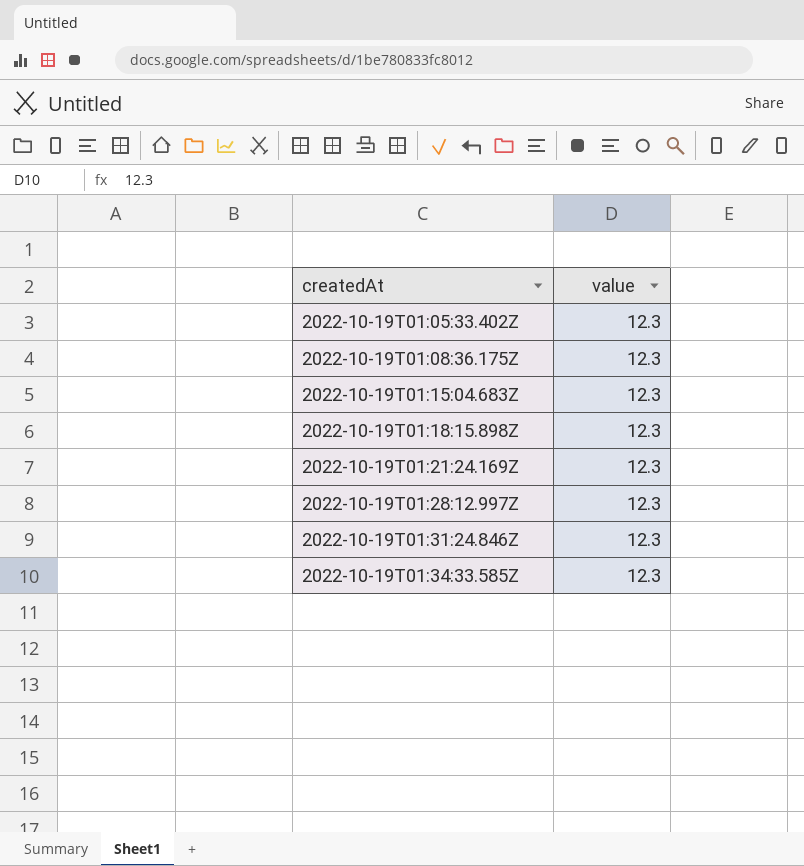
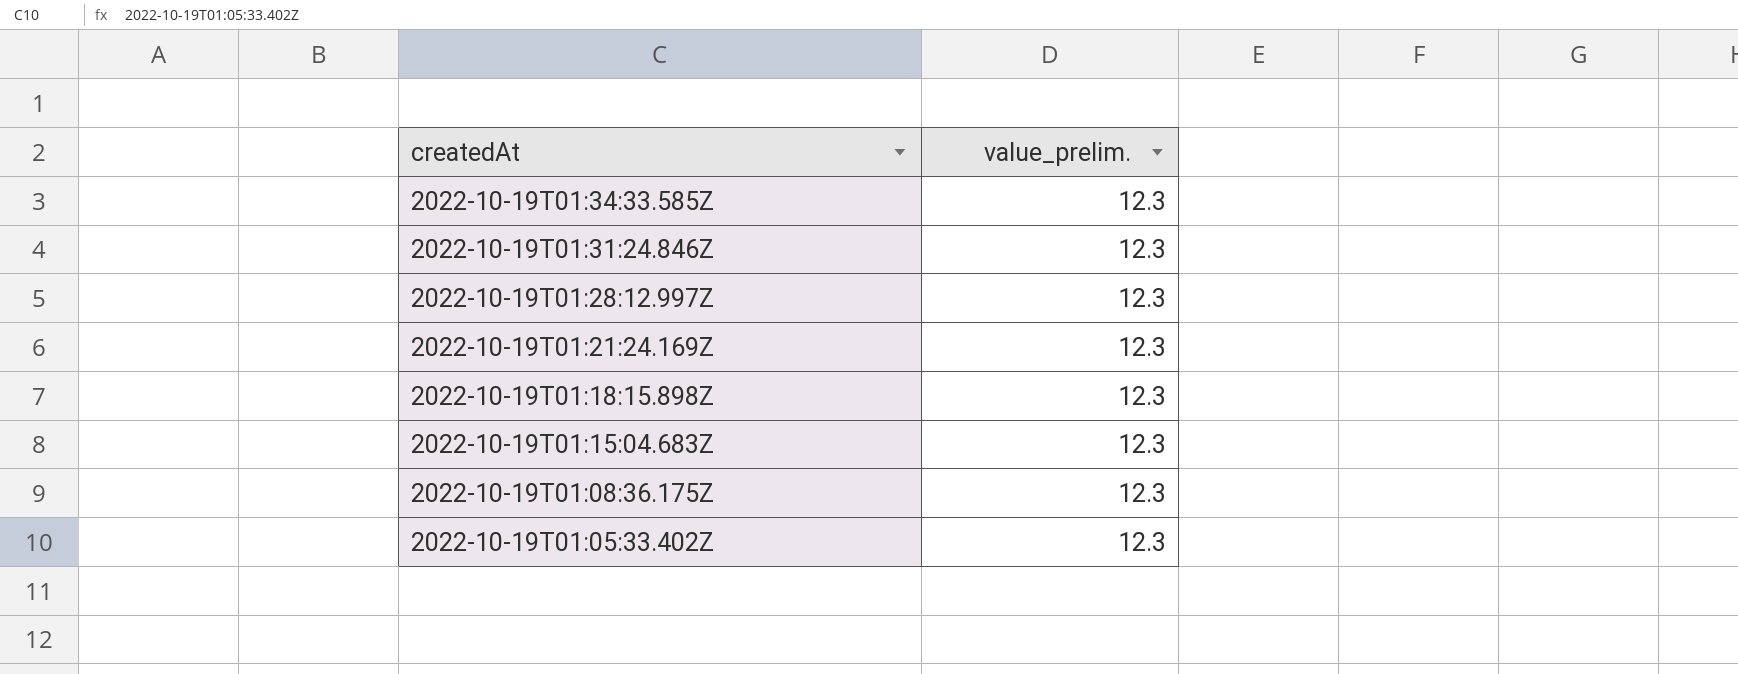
row order: createdAt ascending -> createdAt descending
column name: value -> value_prelim.

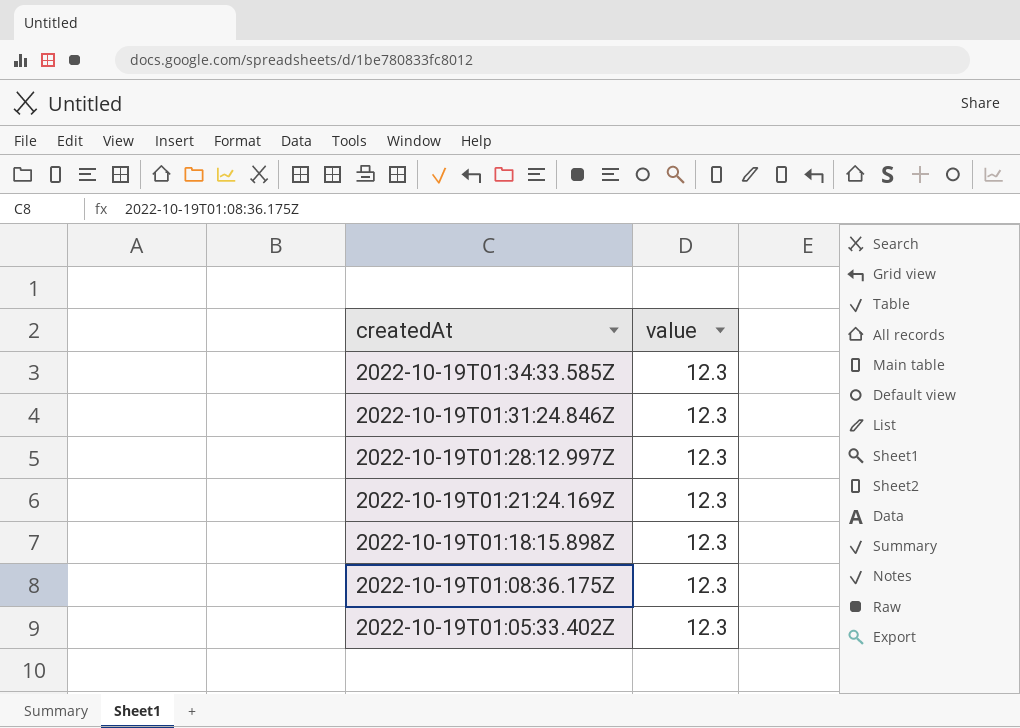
column name: value_prelim. -> value
row 2022-10-19T01:15:04.683Z: 12.3 -> none

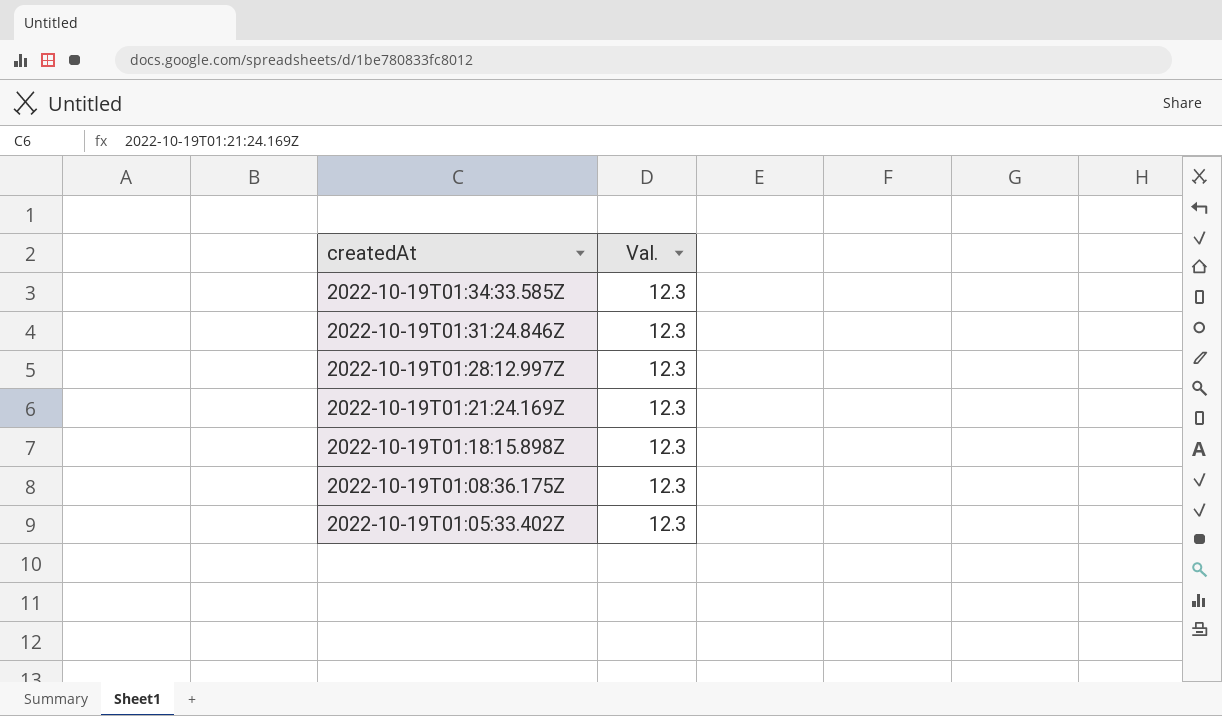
column name: value -> Val.

